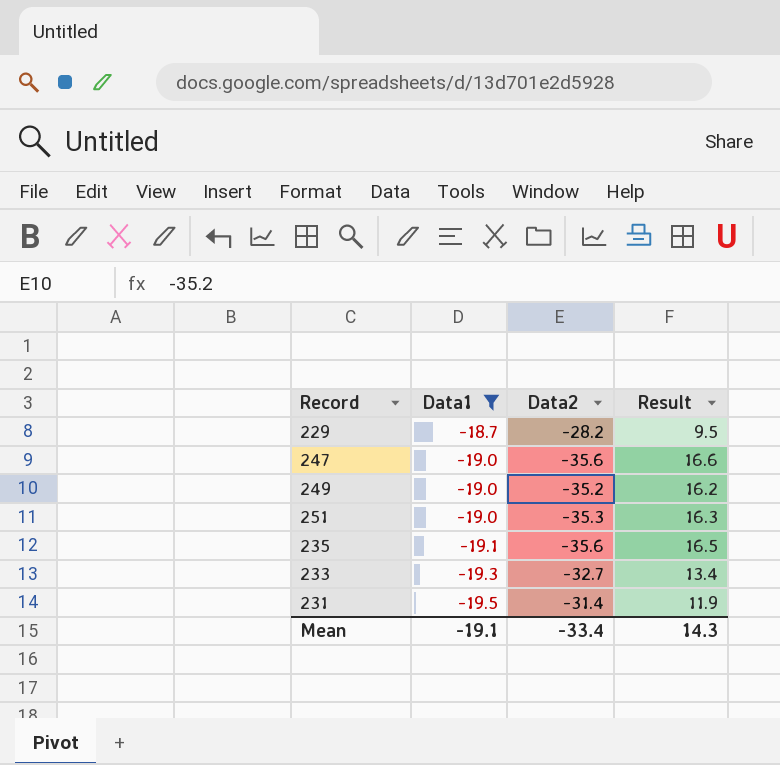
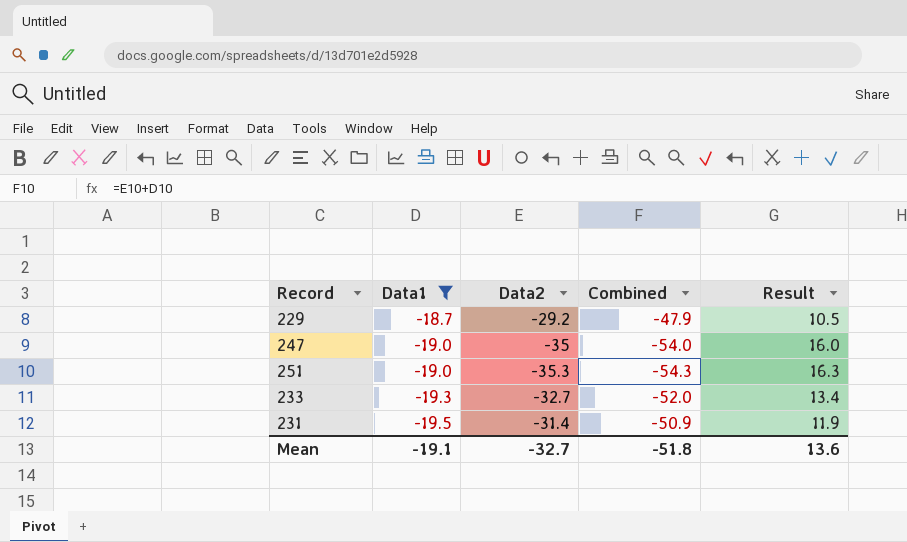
column Combined | formula: none -> [Data1] + [Data2]
row 249: -19.0 | -35.2 | 16.2 -> none
row 235: -19.1 | -35.6 | 16.5 -> none
229 | Data2: -28.2 -> -29.2
229 | Result: 9.5 -> 10.5
247 | Data2: -35.6 -> -35
247 | Result: 16.6 -> 16.0
Mean | Data2: -33.4 -> -32.7
Mean | Result: 14.3 -> 13.6

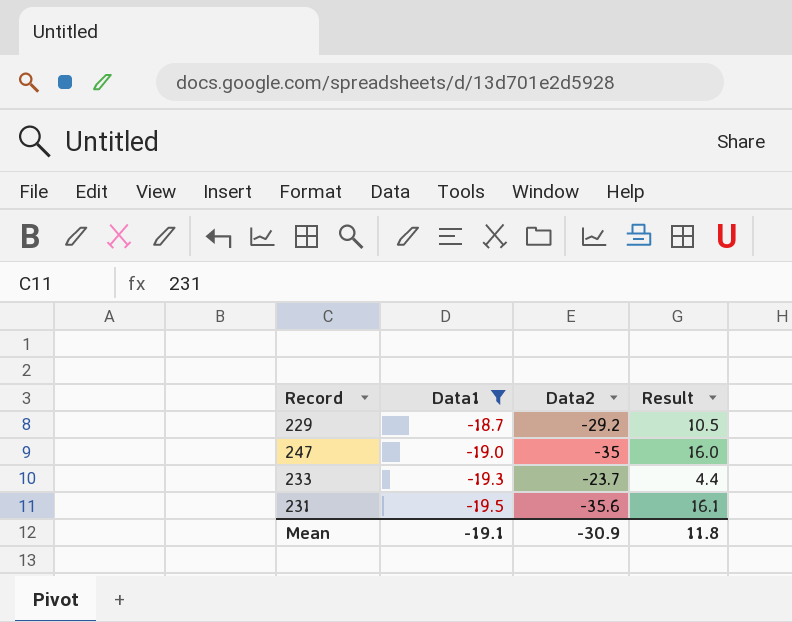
column Combined | formula: [Data1] + [Data2] -> none
row 251: -19.0 | -35.3 | -54.3 | 16.3 -> none
233 | Data2: -32.7 -> -23.7
233 | Result: 13.4 -> 4.4
231 | Data2: -31.4 -> -35.6
231 | Result: 11.9 -> 16.1
Mean | Data2: -32.7 -> -30.9
Mean | Result: 13.6 -> 11.8

